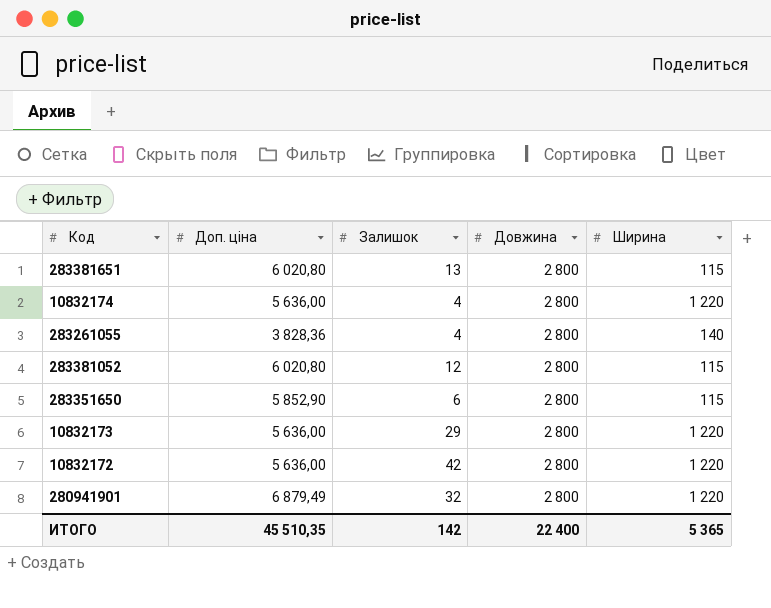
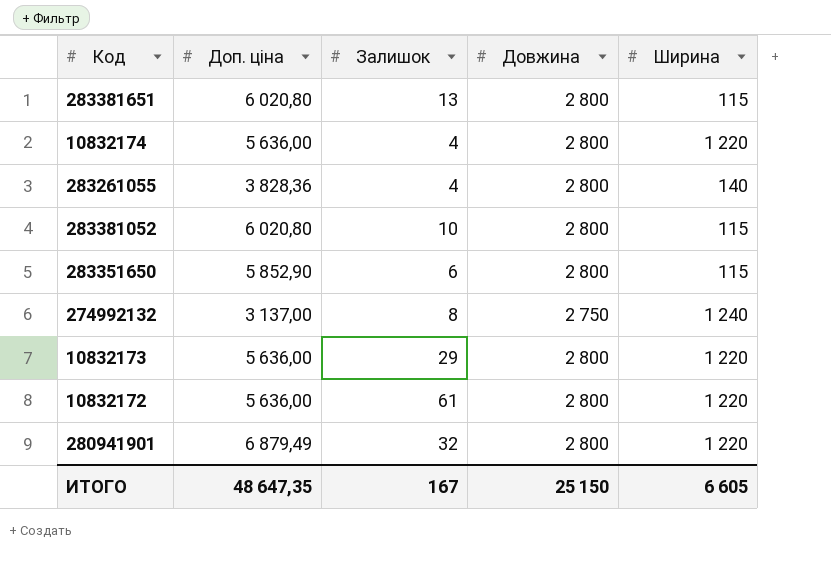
283381052 | Залишок: 12 -> 10
row 274992132: none -> 3 137,00 | 8 | 2 750 | 1 240
10832172 | Залишок: 42 -> 61
ИТОГО | Доп. ціна: 45 510,35 -> 48 647,35
ИТОГО | Залишок: 142 -> 167
ИТОГО | Довжина: 22 400 -> 25 150
ИТОГО | Ширина: 5 365 -> 6 605

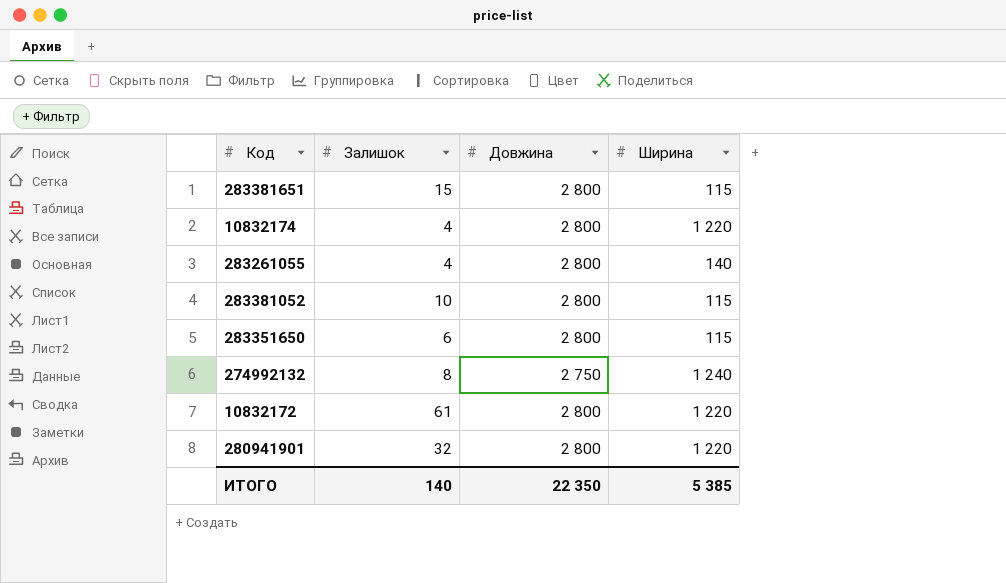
column Доп. ціна | position: 2 -> none
row 10832173: 5 636,00 | 29 | 2 800 | 1 220 -> none
283381651 | Залишок: 13 -> 15
ИТОГО | Залишок: 167 -> 140
ИТОГО | Довжина: 25 150 -> 22 350
ИТОГО | Ширина: 6 605 -> 5 385

